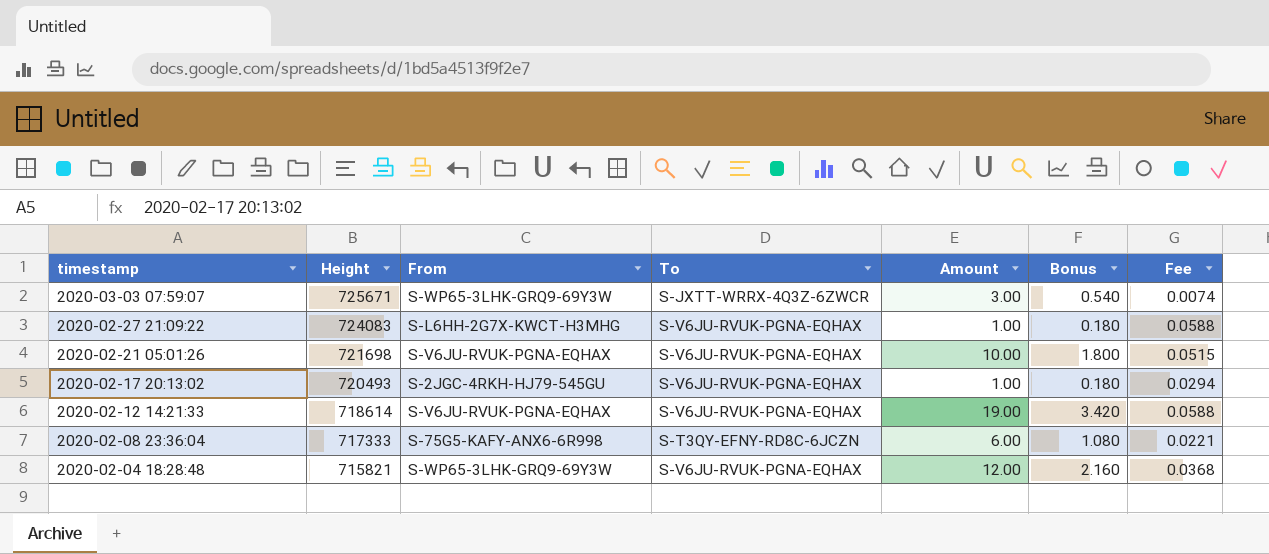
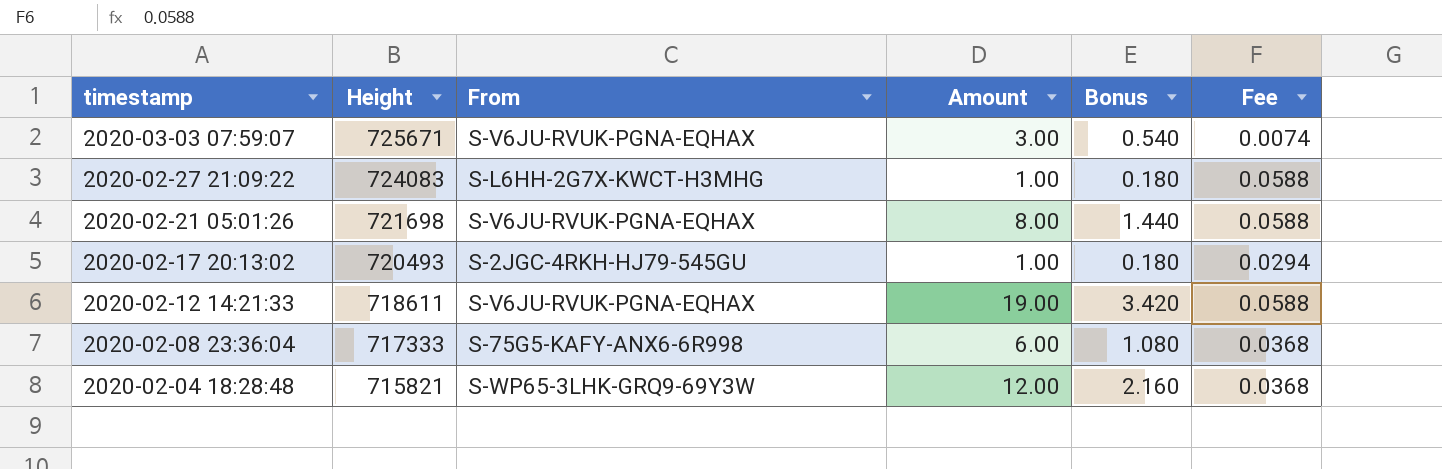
column To | position: 4 -> none
2020-03-03 07:59:07 | From: S-WP65-3LHK-GRQ9-69Y3W -> S-V6JU-RVUK-PGNA-EQHAX
2020-02-21 05:01:26 | Amount: 10.00 -> 8.00
2020-02-21 05:01:26 | Bonus: 1.800 -> 1.440
2020-02-21 05:01:26 | Fee: 0.0515 -> 0.0588
2020-02-12 14:21:33 | Height: 718614 -> 718611
2020-02-08 23:36:04 | Fee: 0.0221 -> 0.0368

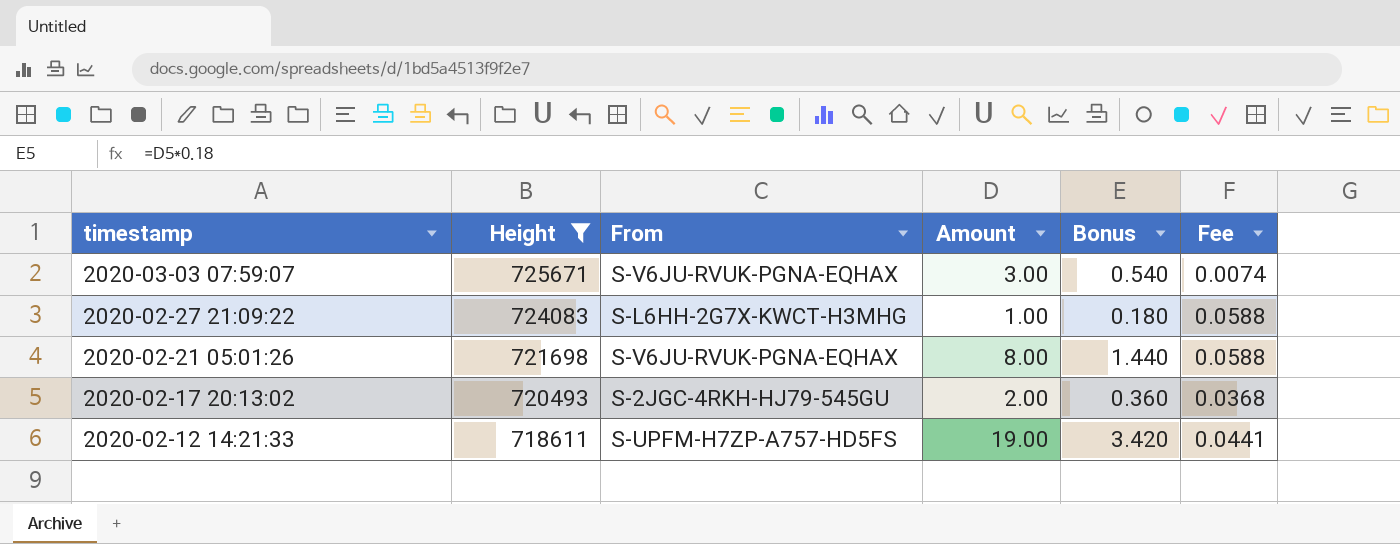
filter: none -> Height >= 718611
2020-02-17 20:13:02 | Amount: 1.00 -> 2.00
2020-02-17 20:13:02 | Bonus: 0.180 -> 0.360
2020-02-17 20:13:02 | Fee: 0.0294 -> 0.0368
2020-02-12 14:21:33 | From: S-V6JU-RVUK-PGNA-EQHAX -> S-UPFM-H7ZP-A757-HD5FS
2020-02-12 14:21:33 | Fee: 0.0588 -> 0.0441

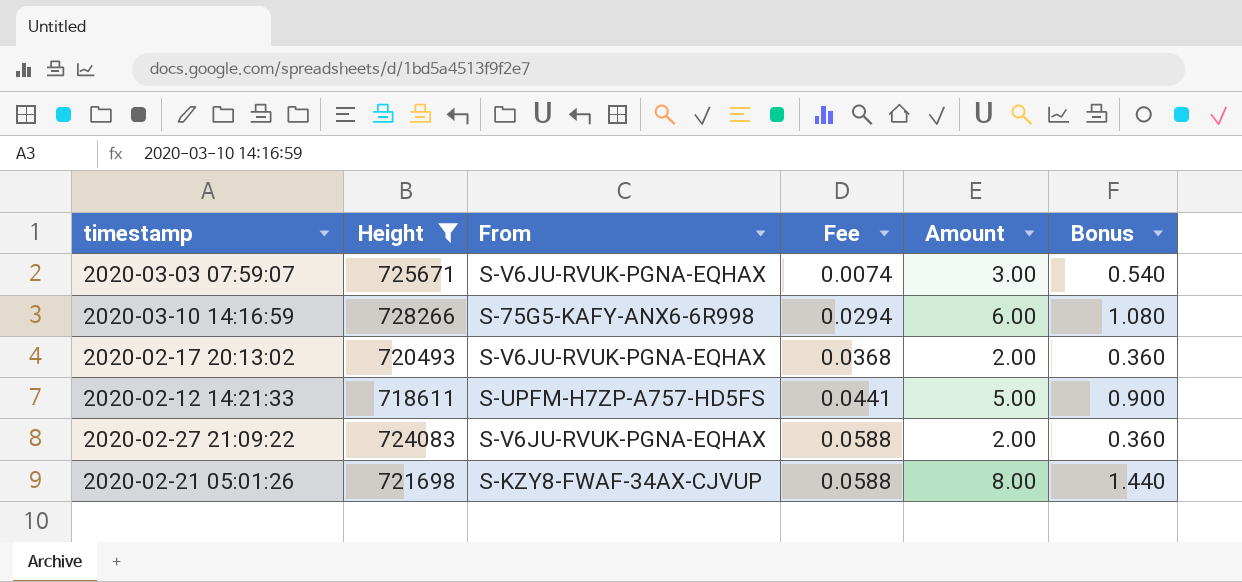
row order: timestamp descending -> Fee ascending
column Fee | position: 6 -> 4
row 2020-03-10 14:16:59: none -> 728266 | S-75G5-KAFY-ANX6-6R998 | 0.0294 | 6.00 | 1.080
2020-02-17 20:13:02 | From: S-2JGC-4RKH-HJ79-545GU -> S-V6JU-RVUK-PGNA-EQHAX
2020-02-12 14:21:33 | Amount: 19.00 -> 5.00
2020-02-12 14:21:33 | Bonus: 3.420 -> 0.900
2020-02-27 21:09:22 | From: S-L6HH-2G7X-KWCT-H3MHG -> S-V6JU-RVUK-PGNA-EQHAX
2020-02-27 21:09:22 | Amount: 1.00 -> 2.00
2020-02-27 21:09:22 | Bonus: 0.180 -> 0.360
2020-02-21 05:01:26 | From: S-V6JU-RVUK-PGNA-EQHAX -> S-KZY8-FWAF-34AX-CJVUP

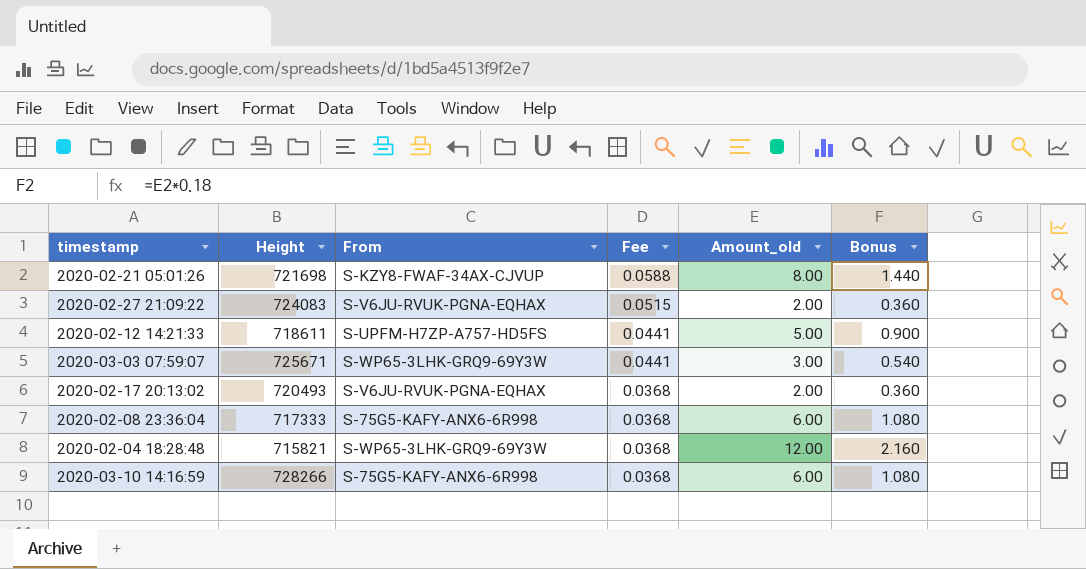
filter: Height >= 718611 -> none
row order: Fee ascending -> Fee descending
column name: Amount -> Amount_old
2020-02-27 21:09:22 | Fee: 0.0588 -> 0.0515
2020-03-03 07:59:07 | From: S-V6JU-RVUK-PGNA-EQHAX -> S-WP65-3LHK-GRQ9-69Y3W
2020-03-03 07:59:07 | Fee: 0.0074 -> 0.0441
2020-03-10 14:16:59 | Fee: 0.0294 -> 0.0368

